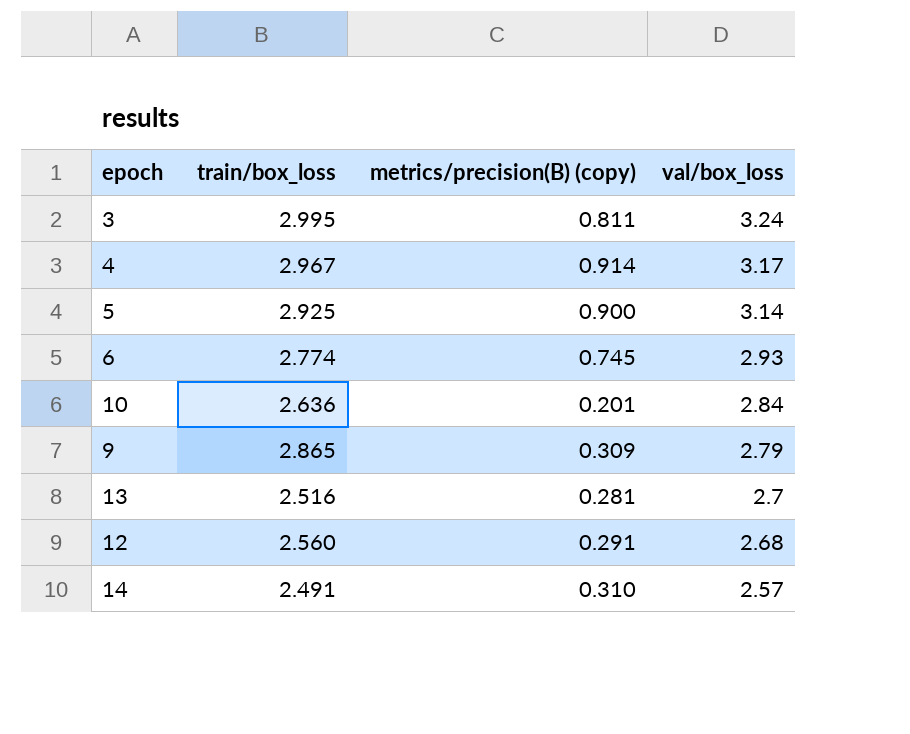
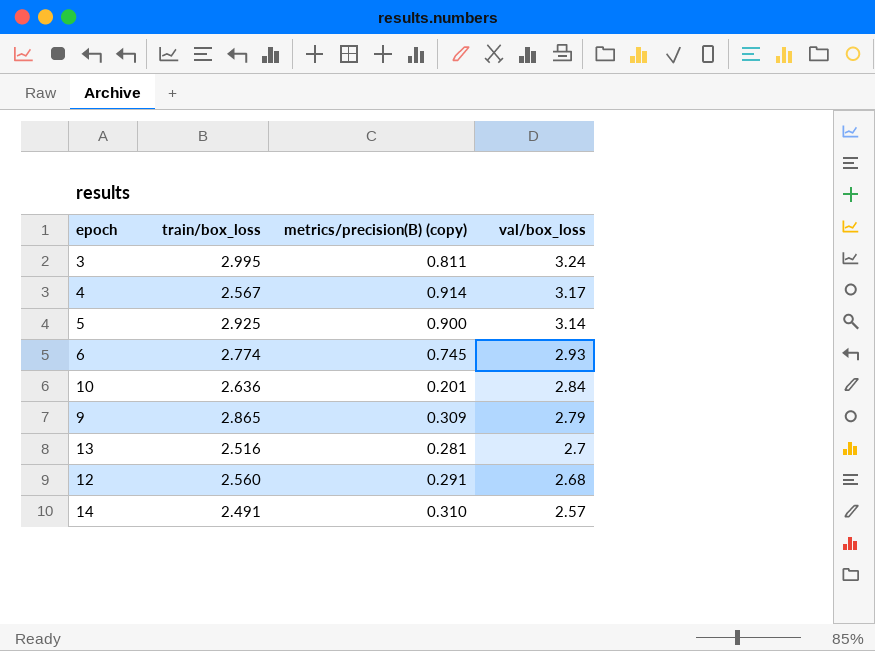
4 | train/box_loss: 2.967 -> 2.567

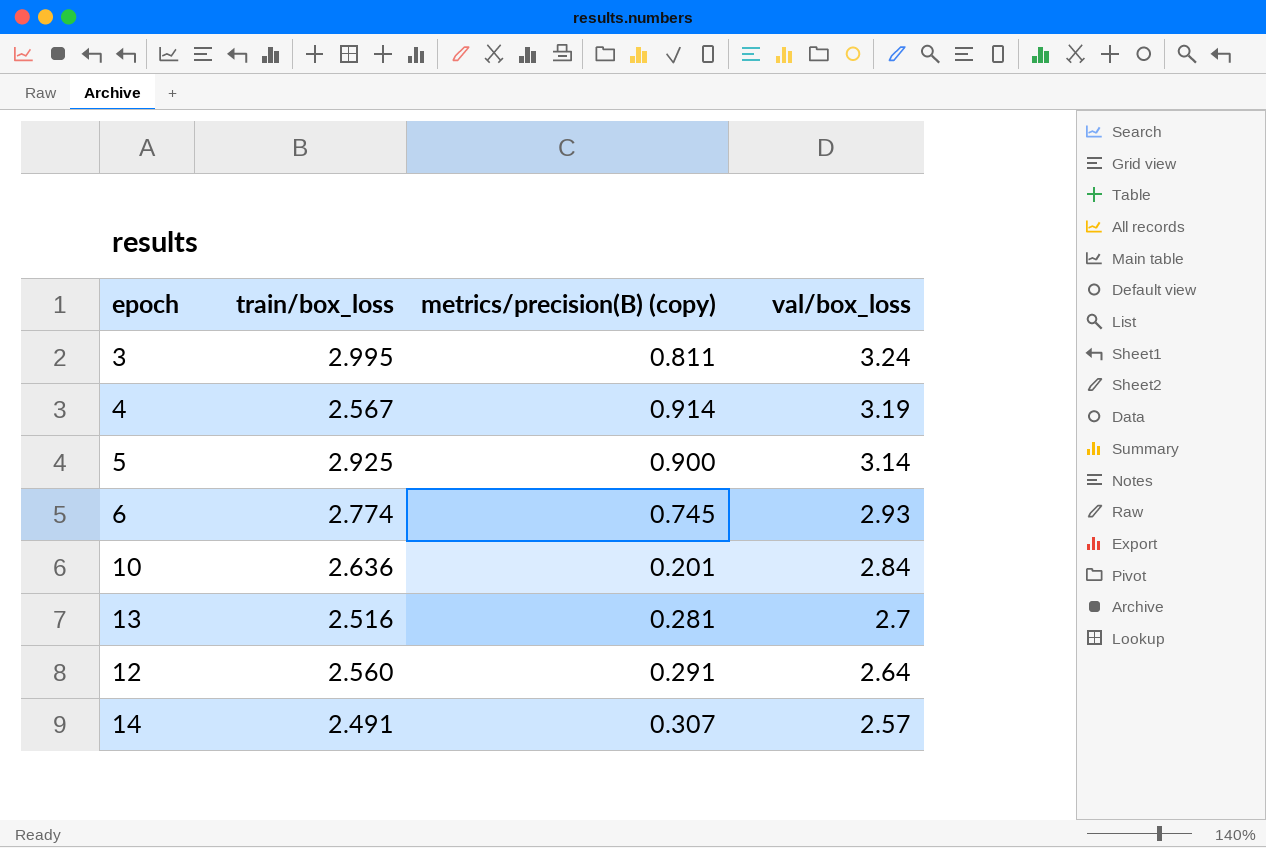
row 9: 2.865 | 0.309 | 2.79 -> none
4 | val/box_loss: 3.17 -> 3.19
12 | val/box_loss: 2.68 -> 2.64
14 | metrics/precision(B) (copy): 0.310 -> 0.307

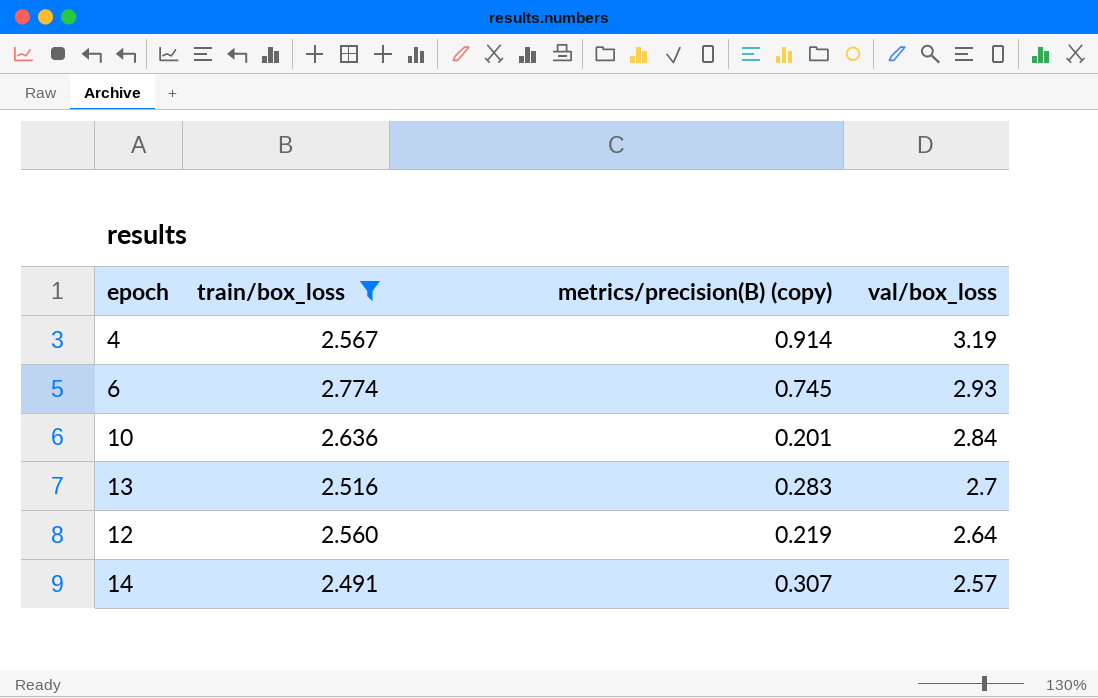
filter: none -> train/box_loss <= 2.774
13 | metrics/precision(B) (copy): 0.281 -> 0.283
12 | metrics/precision(B) (copy): 0.291 -> 0.219

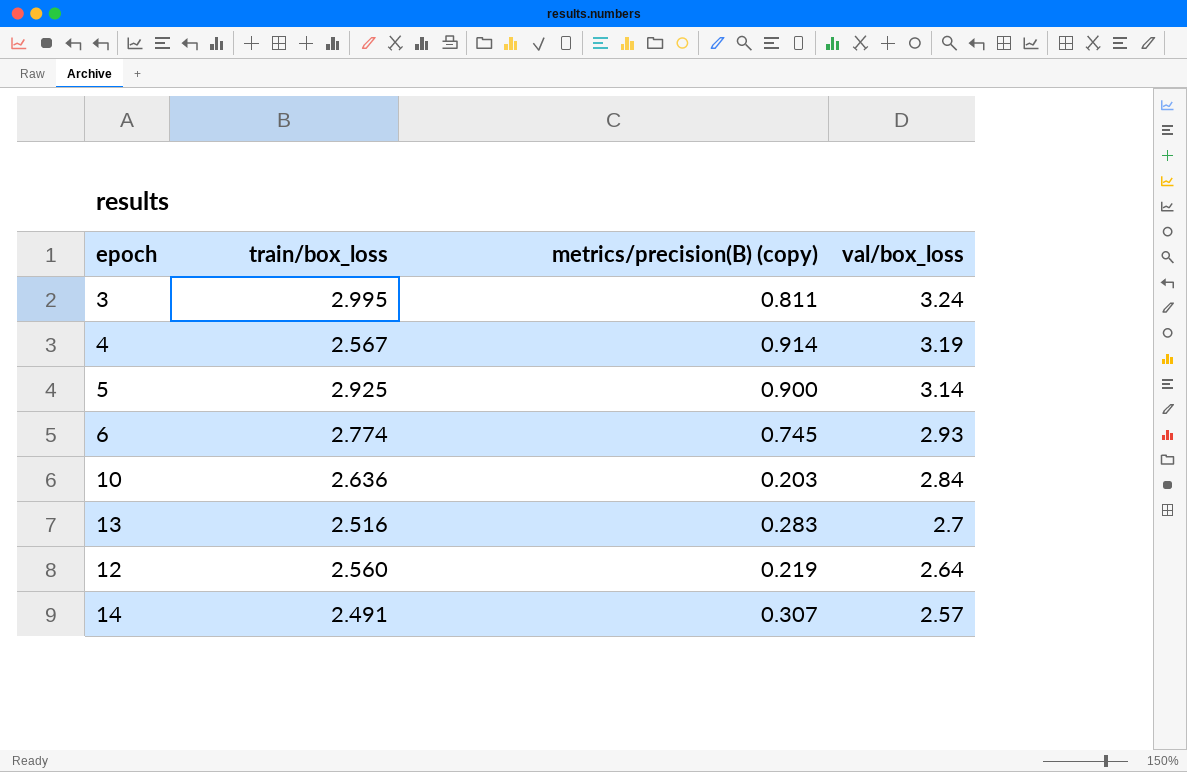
filter: train/box_loss <= 2.774 -> none
10 | metrics/precision(B) (copy): 0.201 -> 0.203

